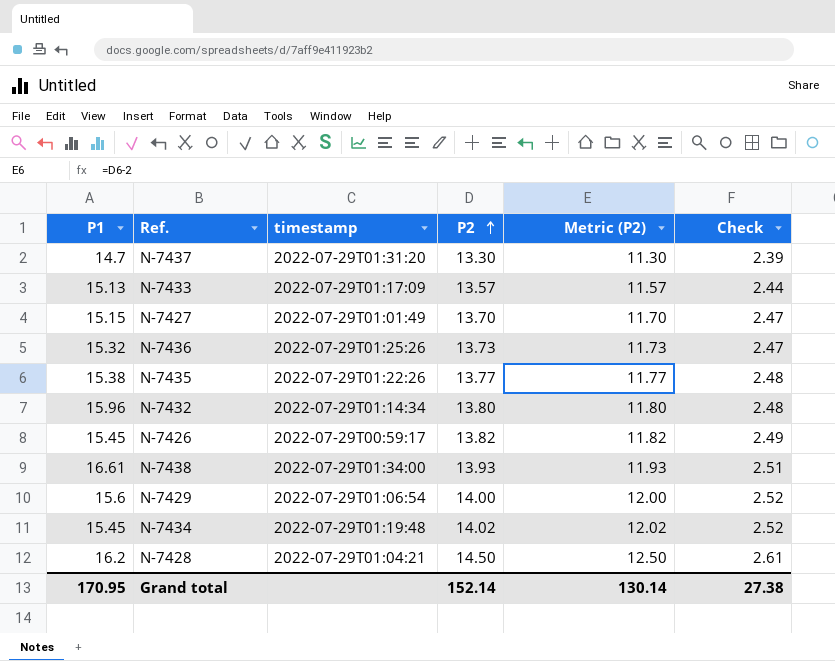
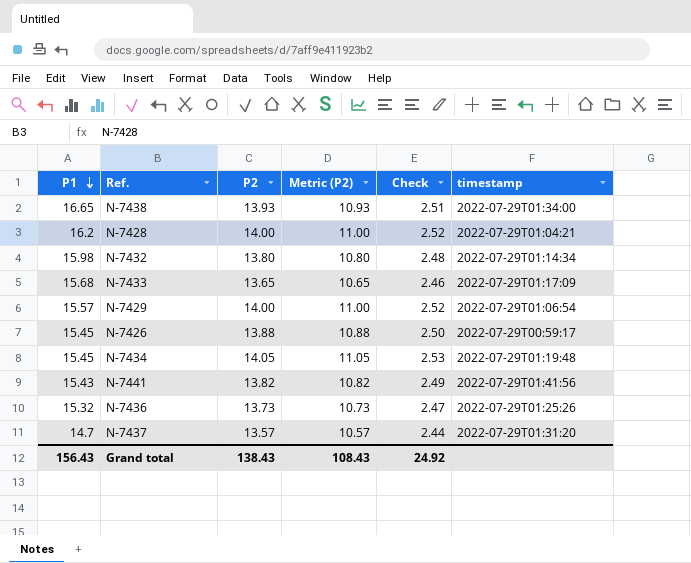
row order: P2 ascending -> P1 descending
column Metric (P2) | formula: [P2] - 2 -> [P2] - 3
column timestamp | position: 3 -> 6
row N-7427: 15.15 | 2022-07-29T01:01:49 | 13.70 | 11.70 | 2.47 -> none
row N-7435: 15.38 | 2022-07-29T01:22:26 | 13.77 | 11.77 | 2.48 -> none
N-7438 | P1: 16.61 -> 16.65
N-7428 | P2: 14.50 -> 14.00
N-7428 | Check: 2.61 -> 2.52
N-7432 | P1: 15.96 -> 15.98
N-7433 | P1: 15.13 -> 15.68
N-7433 | P2: 13.57 -> 13.65
N-7433 | Check: 2.44 -> 2.46
N-7429 | P1: 15.6 -> 15.57
N-7426 | P2: 13.82 -> 13.88
N-7426 | Check: 2.49 -> 2.50
N-7434 | P2: 14.02 -> 14.05
N-7434 | Check: 2.52 -> 2.53
row N-7441: none -> 15.43 | 13.82 | 10.82 | 2.49 | 2022-07-29T01:41:56
N-7437 | P2: 13.30 -> 13.57
N-7437 | Check: 2.39 -> 2.44
Grand total | P1: 170.95 -> 156.43
Grand total | P2: 152.14 -> 138.43
Grand total | Metric (P2): 130.14 -> 108.43
Grand total | Check: 27.38 -> 24.92

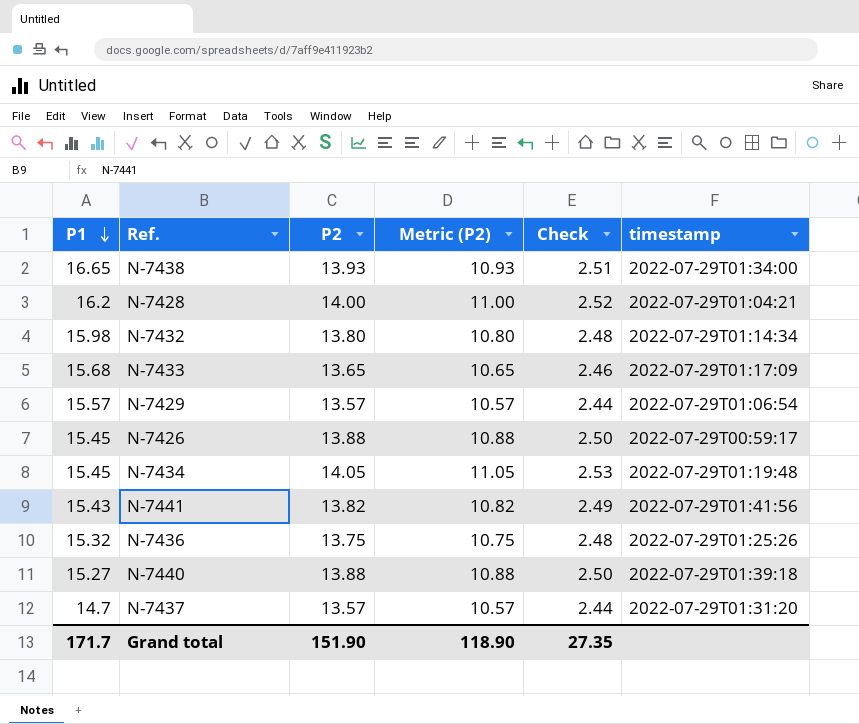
N-7429 | P2: 14.00 -> 13.57
N-7429 | Metric (P2): 11.00 -> 10.57
N-7429 | Check: 2.52 -> 2.44
N-7436 | P2: 13.73 -> 13.75
N-7436 | Metric (P2): 10.73 -> 10.75
N-7436 | Check: 2.47 -> 2.48
row N-7440: none -> 15.27 | 13.88 | 10.88 | 2.50 | 2022-07-29T01:39:18
Grand total | P1: 156.43 -> 171.7
Grand total | P2: 138.43 -> 151.90
Grand total | Metric (P2): 108.43 -> 118.90
Grand total | Check: 24.92 -> 27.35

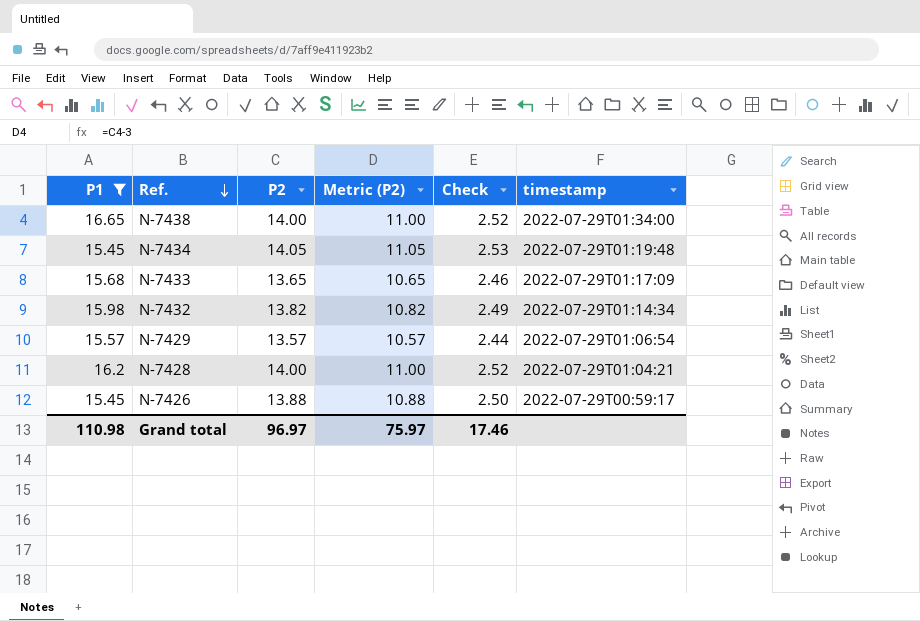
filter: none -> P1 >= 15.45
row order: P1 descending -> Ref. descending
N-7438 | P2: 13.93 -> 14.00
N-7438 | Metric (P2): 10.93 -> 11.00
N-7438 | Check: 2.51 -> 2.52
N-7432 | P2: 13.80 -> 13.82
N-7432 | Metric (P2): 10.80 -> 10.82
N-7432 | Check: 2.48 -> 2.49
Grand total | P1: 171.7 -> 110.98
Grand total | P2: 151.90 -> 96.97
Grand total | Metric (P2): 118.90 -> 75.97
Grand total | Check: 27.35 -> 17.46

